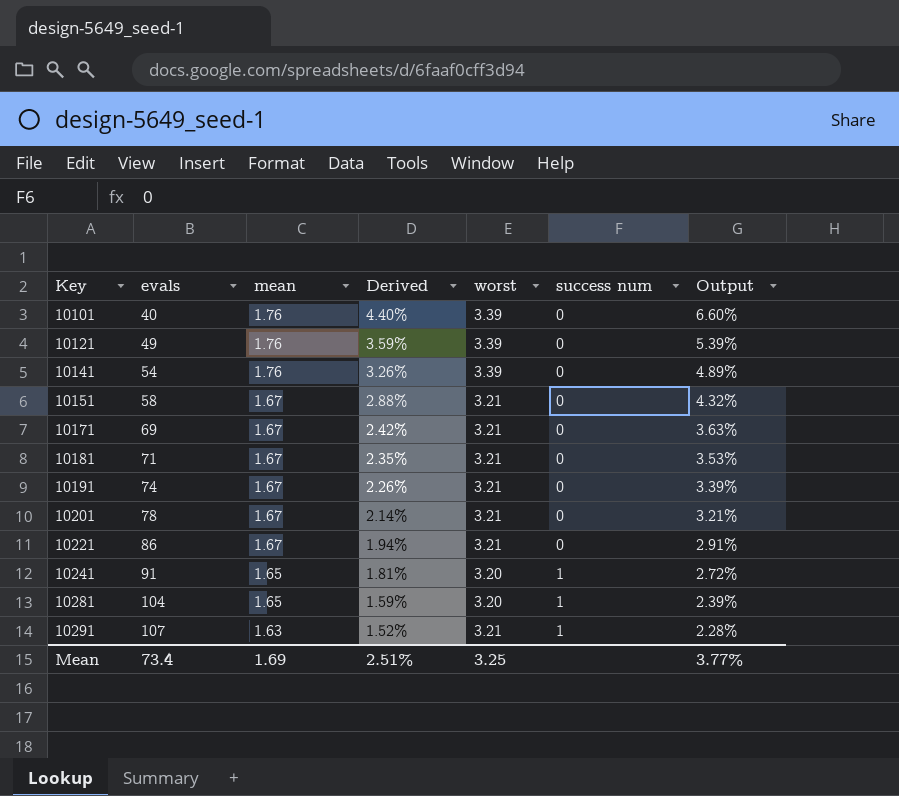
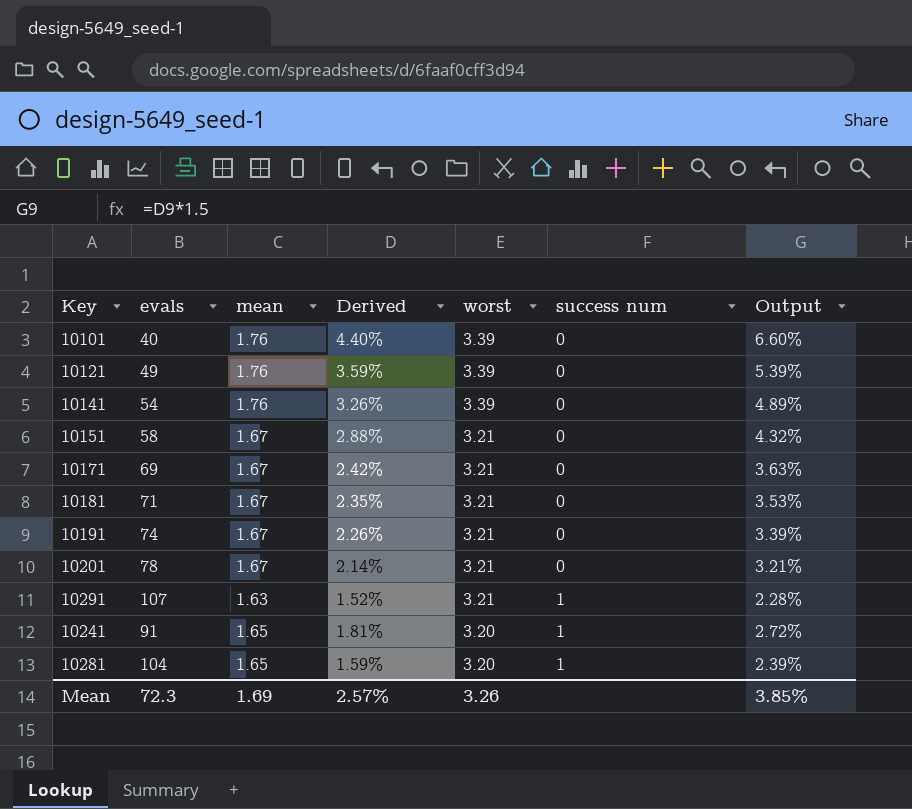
row order: Key ascending -> worst descending
row 10221: 86 | 1.67 | 1.94% | 3.21 | 0 | 2.91% -> none
Mean | evals: 73.4 -> 72.3
Mean | Derived: 2.51% -> 2.57%
Mean | worst: 3.25 -> 3.26
Mean | Output: 3.77% -> 3.85%

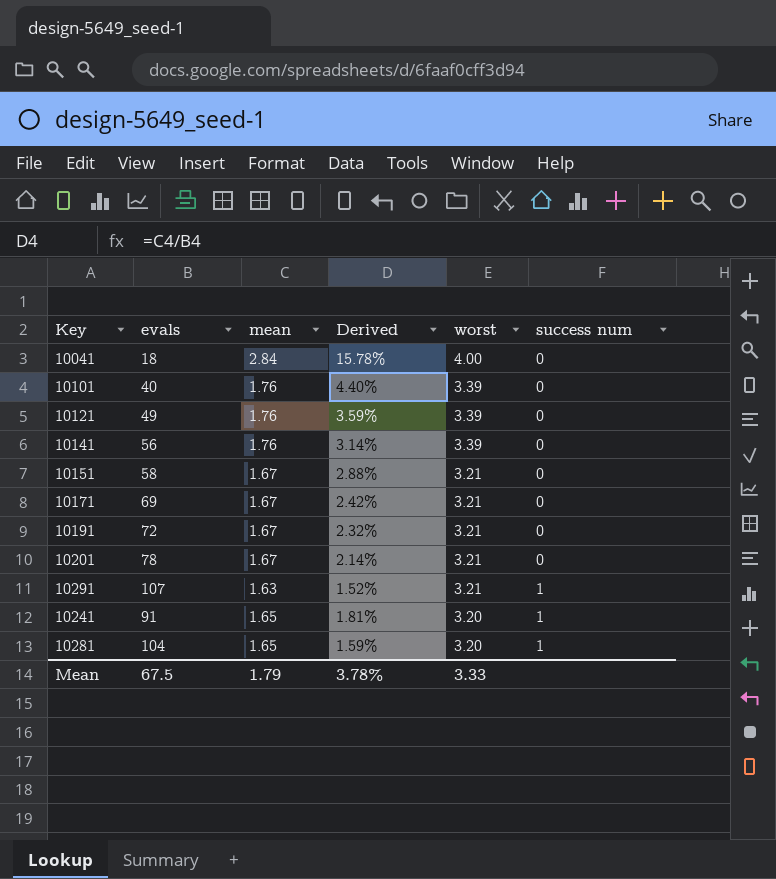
column Output | formula: [Derived] * 1.5 -> none
row 10181: 71 | 1.67 | 2.35% | 3.21 | 0 | 3.53% -> none
row 10041: none -> 18 | 2.84 | 15.78% | 4.00 | 0
10141 | evals: 54 -> 56
10141 | Derived: 3.26% -> 3.14%
10191 | evals: 74 -> 72
10191 | Derived: 2.26% -> 2.32%
Mean | evals: 72.3 -> 67.5
Mean | mean: 1.69 -> 1.79
Mean | Derived: 2.57% -> 3.78%
Mean | worst: 3.26 -> 3.33

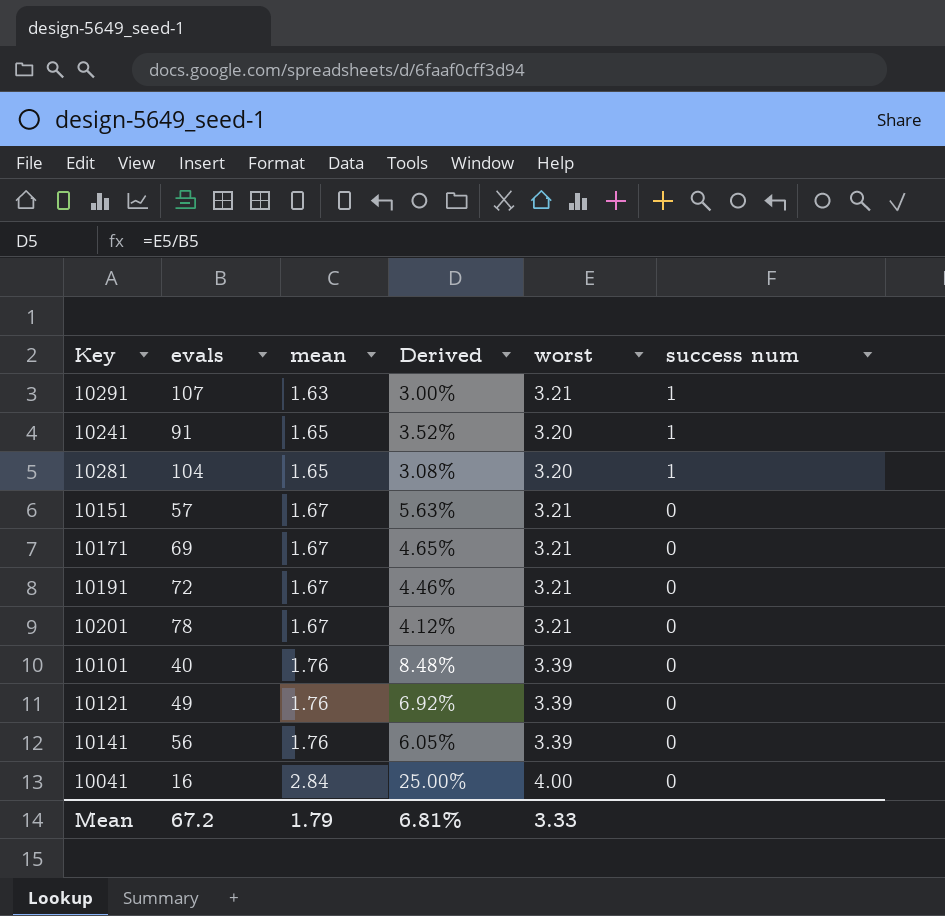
row order: worst descending -> mean ascending
column Derived | formula: [mean] / [evals] -> [worst] / [evals]
10151 | evals: 58 -> 57
10041 | evals: 18 -> 16
Mean | evals: 67.5 -> 67.2
Mean | Derived: 3.78% -> 6.81%

